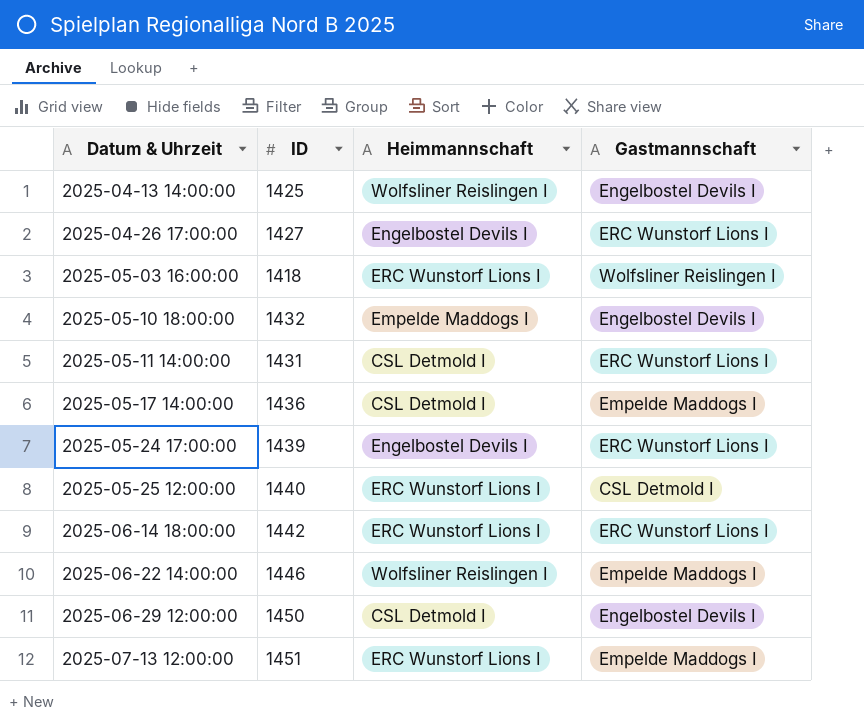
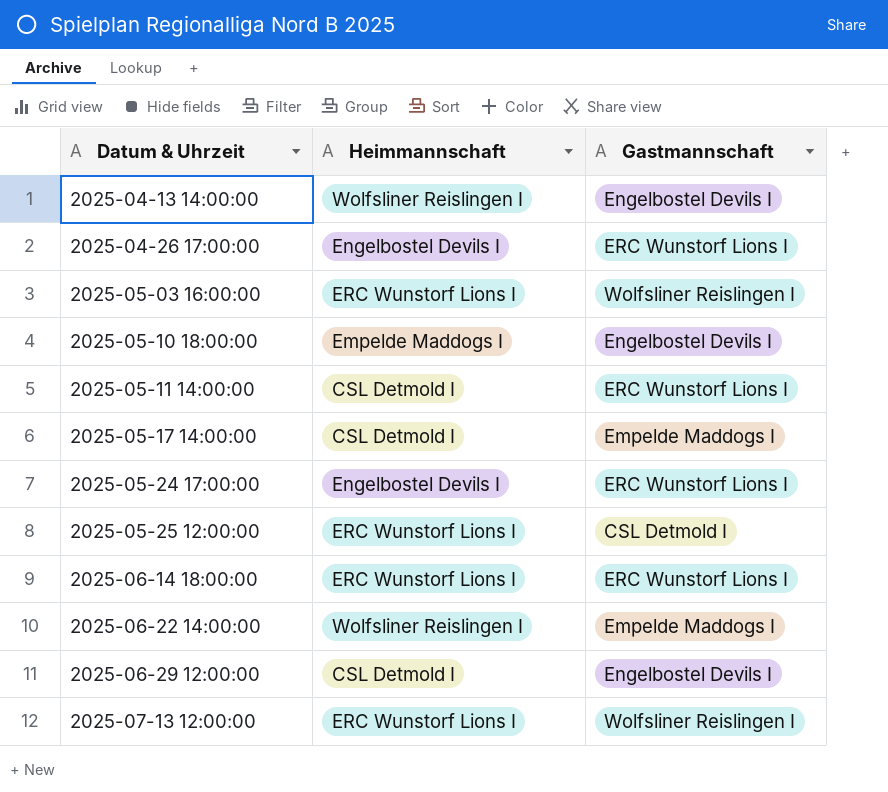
column ID | position: 2 -> none
2025-07-13 12:00:00 | Gastmannschaft: Empelde Maddogs I -> Wolfsliner Reislingen I

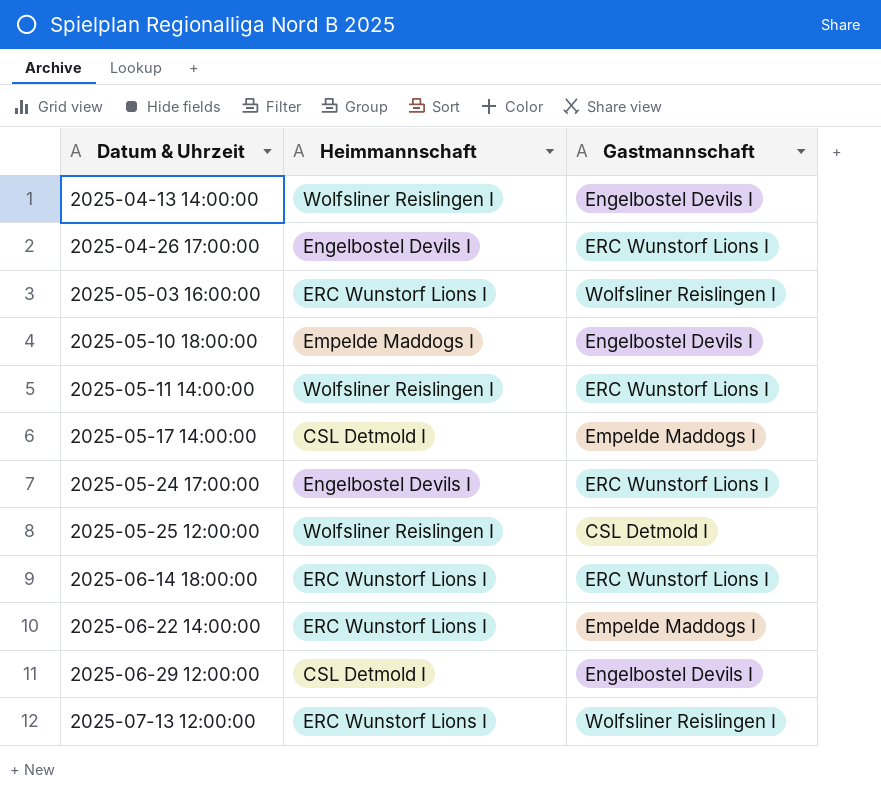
2025-05-11 14:00:00 | Heimmannschaft: CSL Detmold I -> Wolfsliner Reislingen I
2025-05-25 12:00:00 | Heimmannschaft: ERC Wunstorf Lions I -> Wolfsliner Reislingen I
2025-06-22 14:00:00 | Heimmannschaft: Wolfsliner Reislingen I -> ERC Wunstorf Lions I

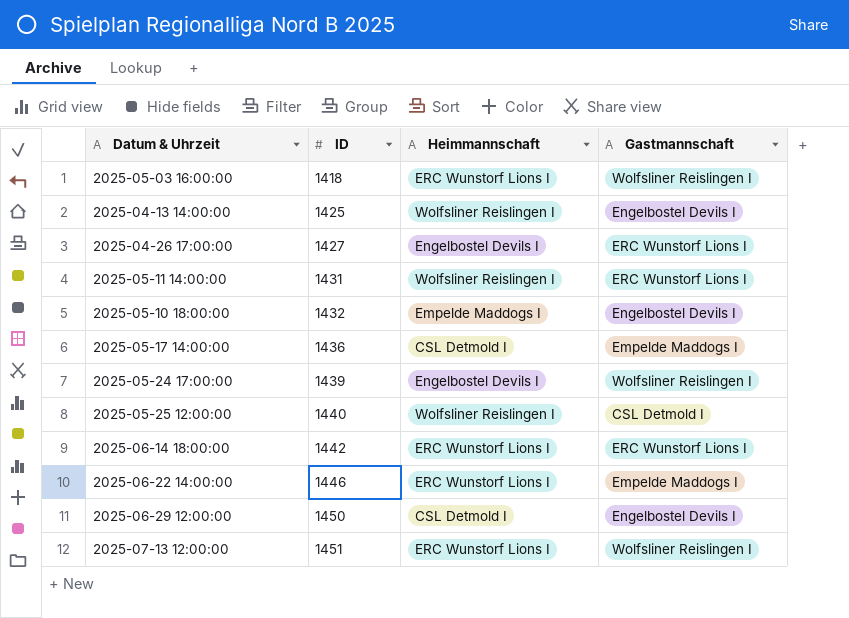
row order: Datum & Uhrzeit ascending -> ID ascending
column ID | position: none -> 2
2025-05-24 17:00:00 | Gastmannschaft: ERC Wunstorf Lions I -> Wolfsliner Reislingen I

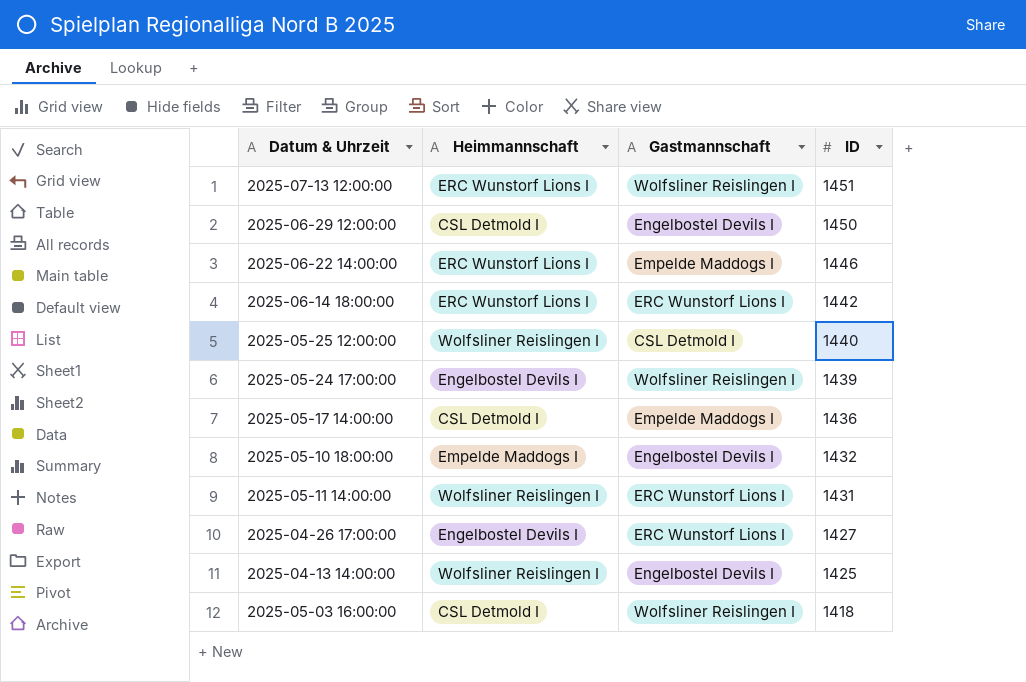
row order: ID ascending -> ID descending
column ID | position: 2 -> 4
2025-05-03 16:00:00 | Heimmannschaft: ERC Wunstorf Lions I -> CSL Detmold I

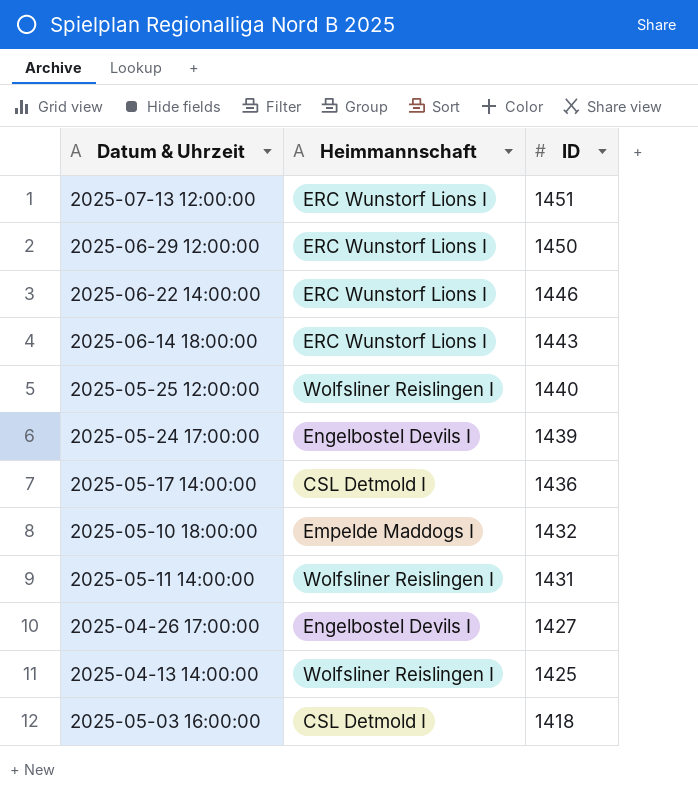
column Gastmannschaft | position: 3 -> none
2025-06-29 12:00:00 | Heimmannschaft: CSL Detmold I -> ERC Wunstorf Lions I
2025-06-14 18:00:00 | ID: 1442 -> 1443

